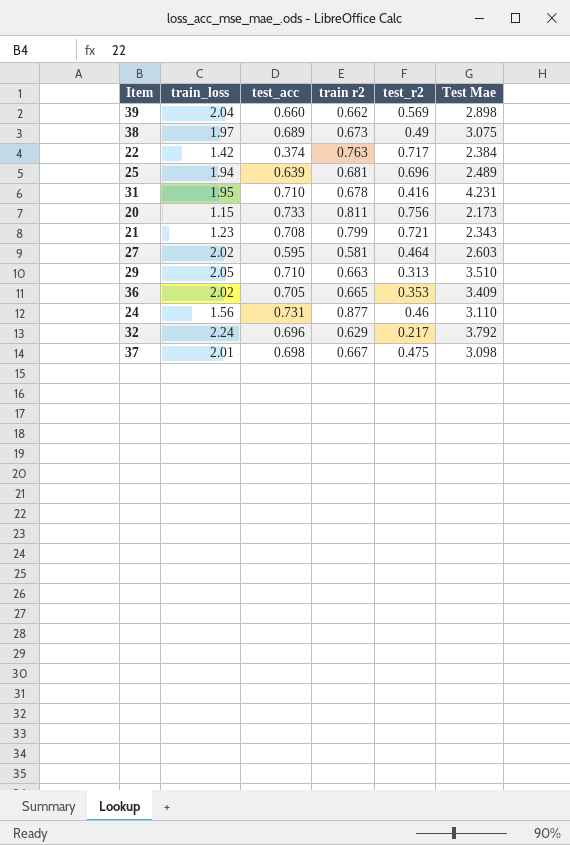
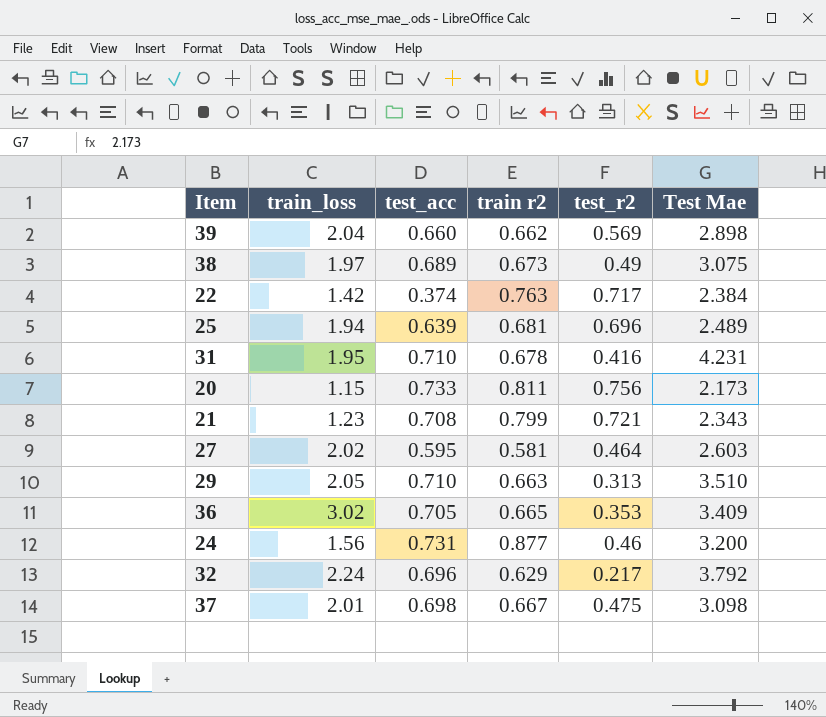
36 | train_loss: 2.02 -> 3.02
24 | Test Mae: 3.110 -> 3.200

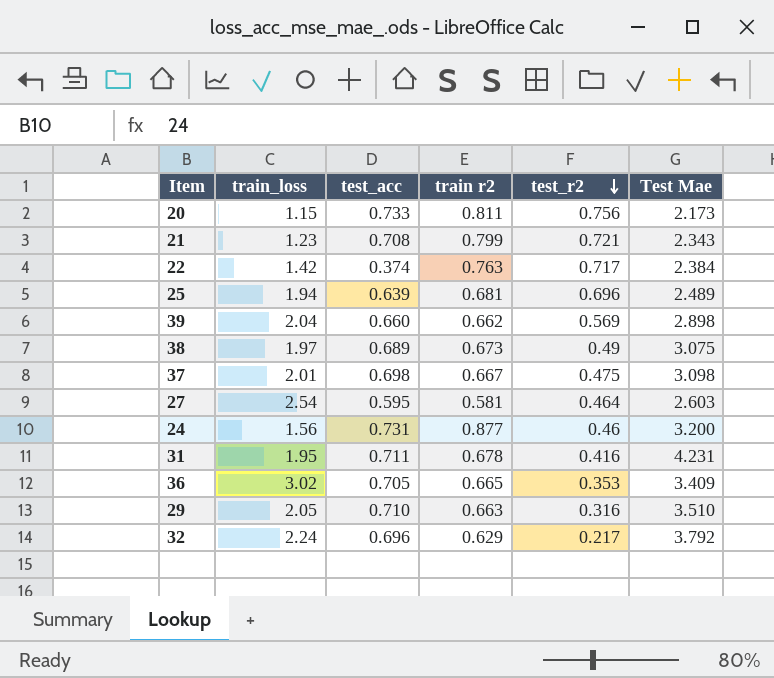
row order: none -> test_r2 descending
27 | train_loss: 2.02 -> 2.54
31 | test_acc: 0.710 -> 0.711
29 | test_r2: 0.313 -> 0.316

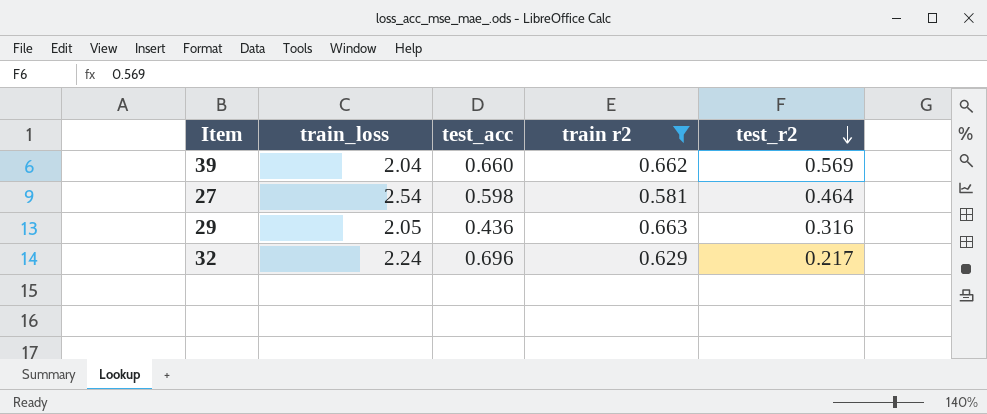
filter: none -> train r2 <= 0.663
column Test Mae | position: 6 -> none
27 | test_acc: 0.595 -> 0.598
29 | test_acc: 0.710 -> 0.436

